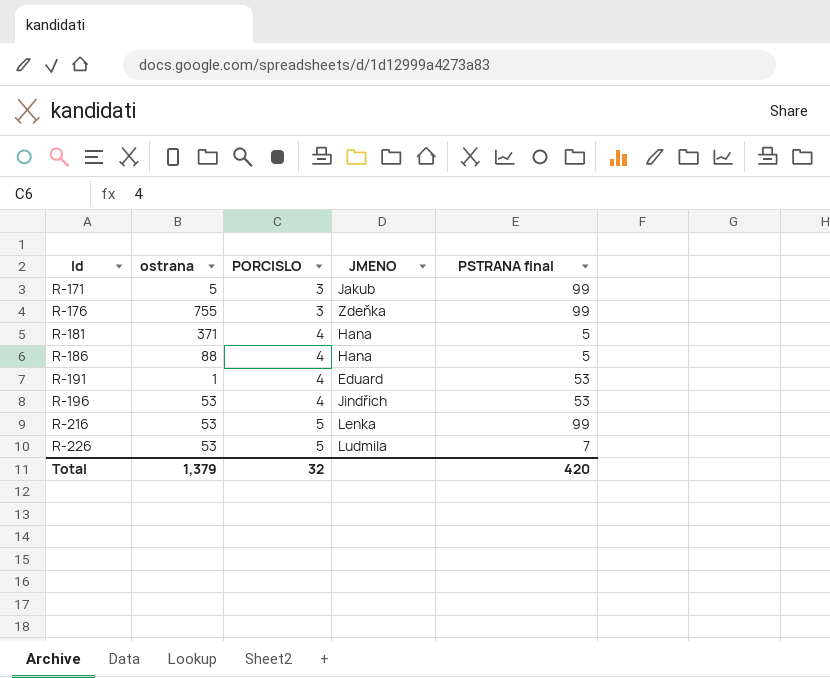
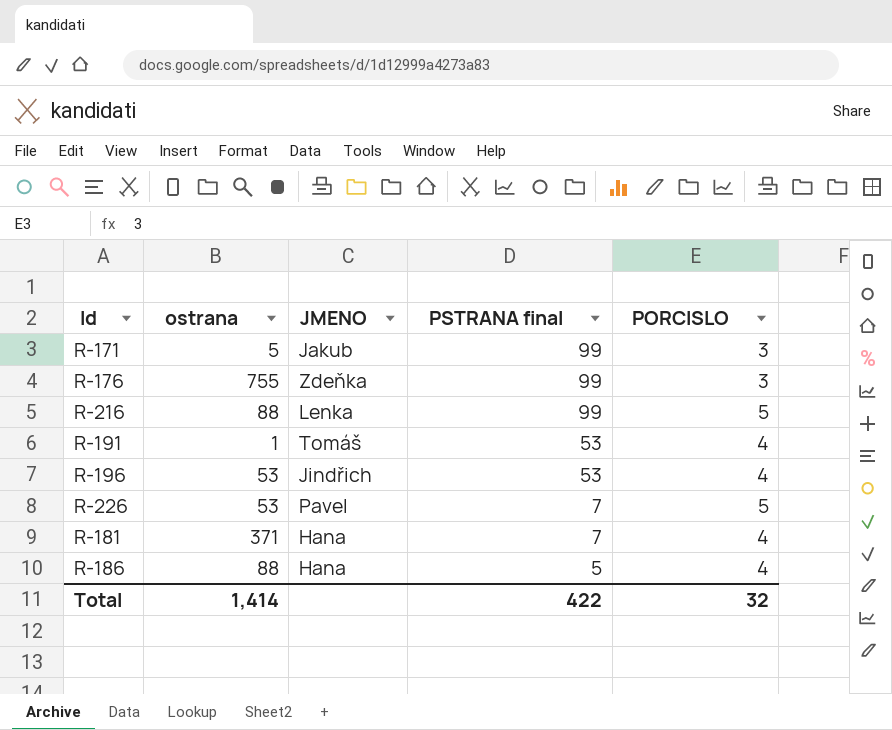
row order: Id ascending -> PSTRANA final descending
column PORCISLO | position: 3 -> 5
R-216 | ostrana: 53 -> 88
R-191 | JMENO: Eduard -> Tomáš
R-226 | JMENO: Ludmila -> Pavel
R-181 | PSTRANA final: 5 -> 7
Total | ostrana: 1,379 -> 1,414
Total | PSTRANA final: 420 -> 422

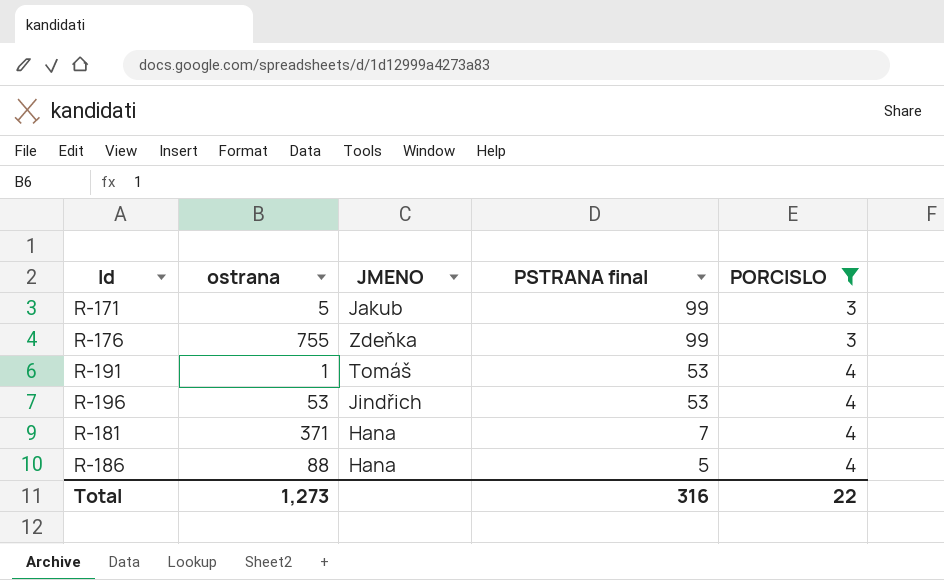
filter: none -> PORCISLO != 5
Total | ostrana: 1,414 -> 1,273
Total | PSTRANA final: 422 -> 316
Total | PORCISLO: 32 -> 22

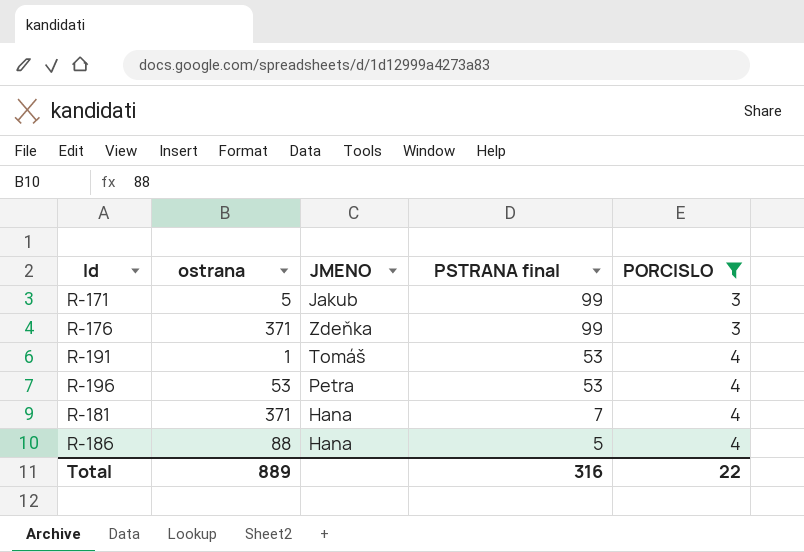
R-176 | ostrana: 755 -> 371
R-196 | JMENO: Jindřich -> Petra
Total | ostrana: 1,273 -> 889

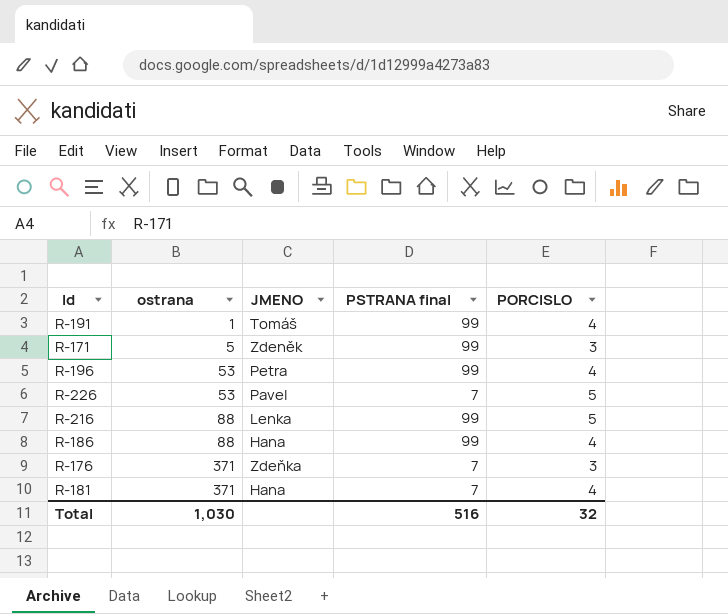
filter: PORCISLO != 5 -> none
row order: PSTRANA final descending -> ostrana ascending
R-191 | PSTRANA final: 53 -> 99
R-171 | JMENO: Jakub -> Zdeněk
R-196 | PSTRANA final: 53 -> 99
R-186 | PSTRANA final: 5 -> 99
R-176 | PSTRANA final: 99 -> 7
Total | ostrana: 889 -> 1,030
Total | PSTRANA final: 316 -> 516
Total | PORCISLO: 22 -> 32

